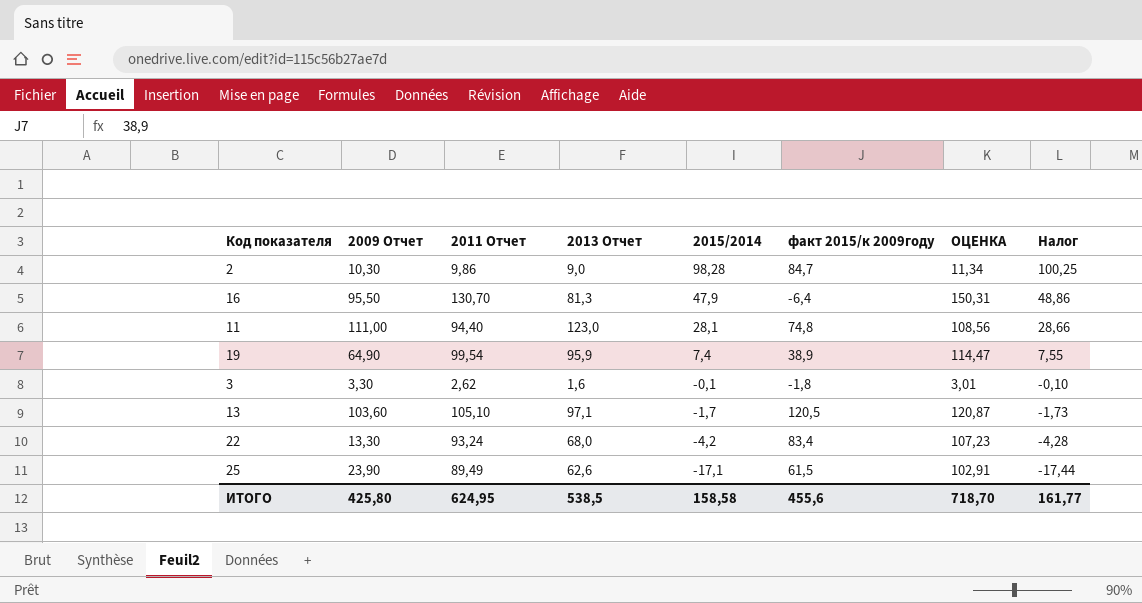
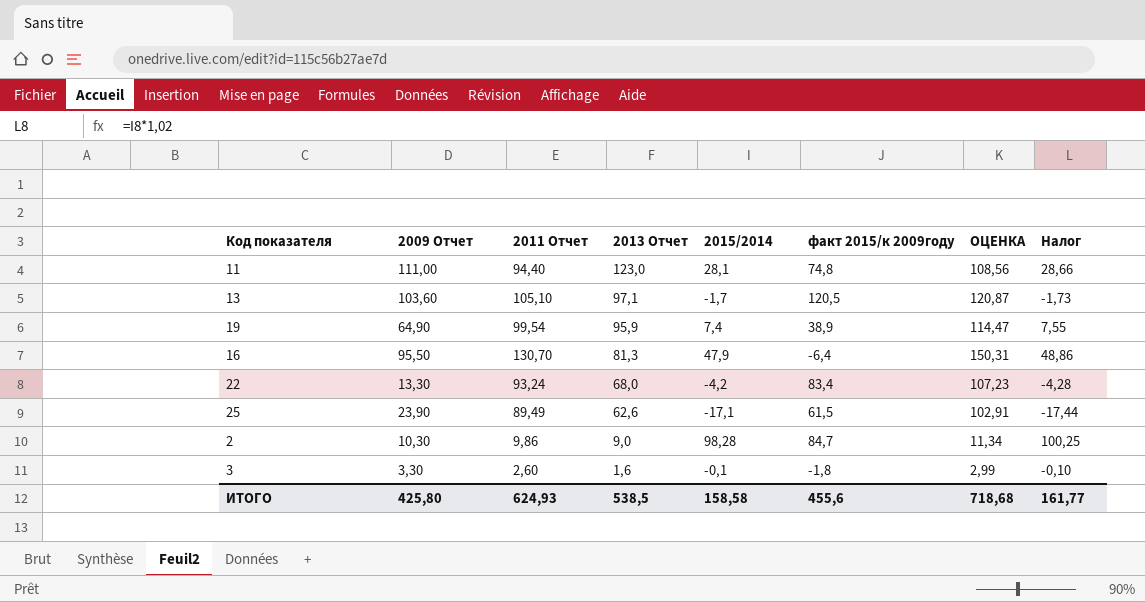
row order: 2015/2014 descending -> 2013 Отчет descending
3 | 2011 Отчет: 2,62 -> 2,60
3 | ОЦЕНКА: 3,01 -> 2,99
ИТОГО | 2011 Отчет: 624,95 -> 624,93
ИТОГО | ОЦЕНКА: 718,70 -> 718,68

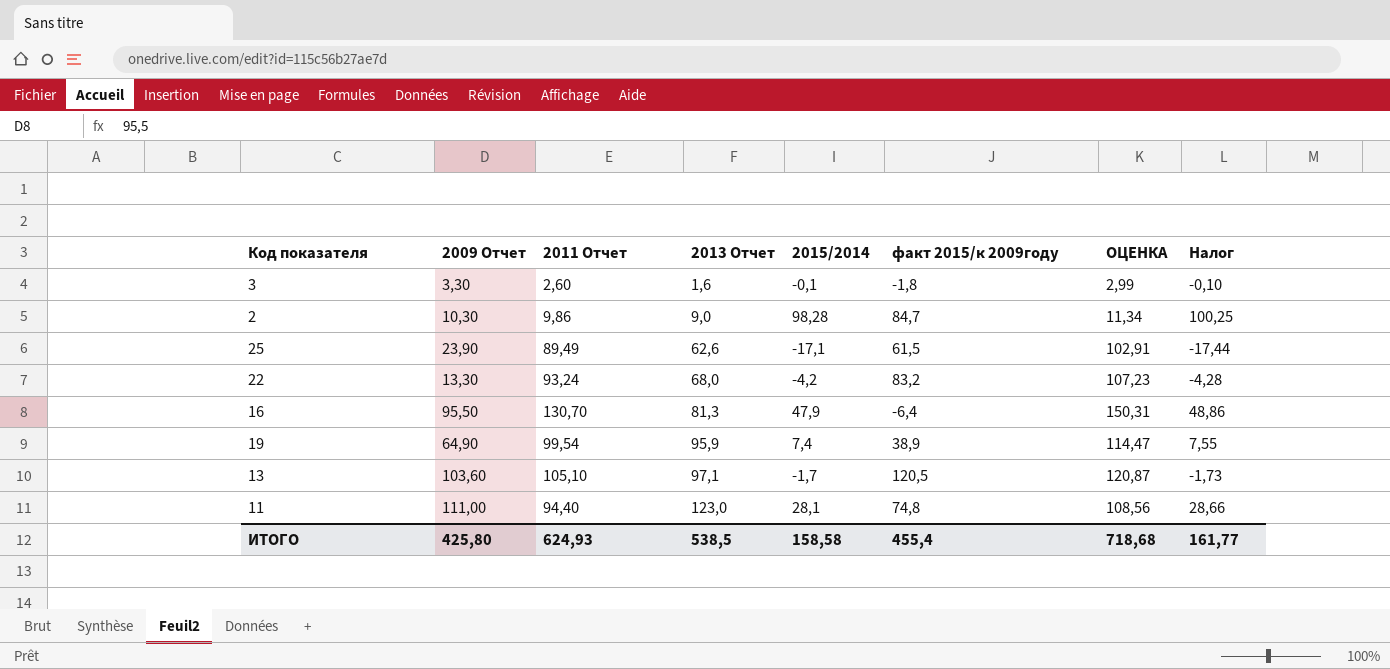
row order: 2013 Отчет descending -> 2013 Отчет ascending
22 | факт 2015/к 2009году: 83,4 -> 83,2
ИТОГО | факт 2015/к 2009году: 455,6 -> 455,4

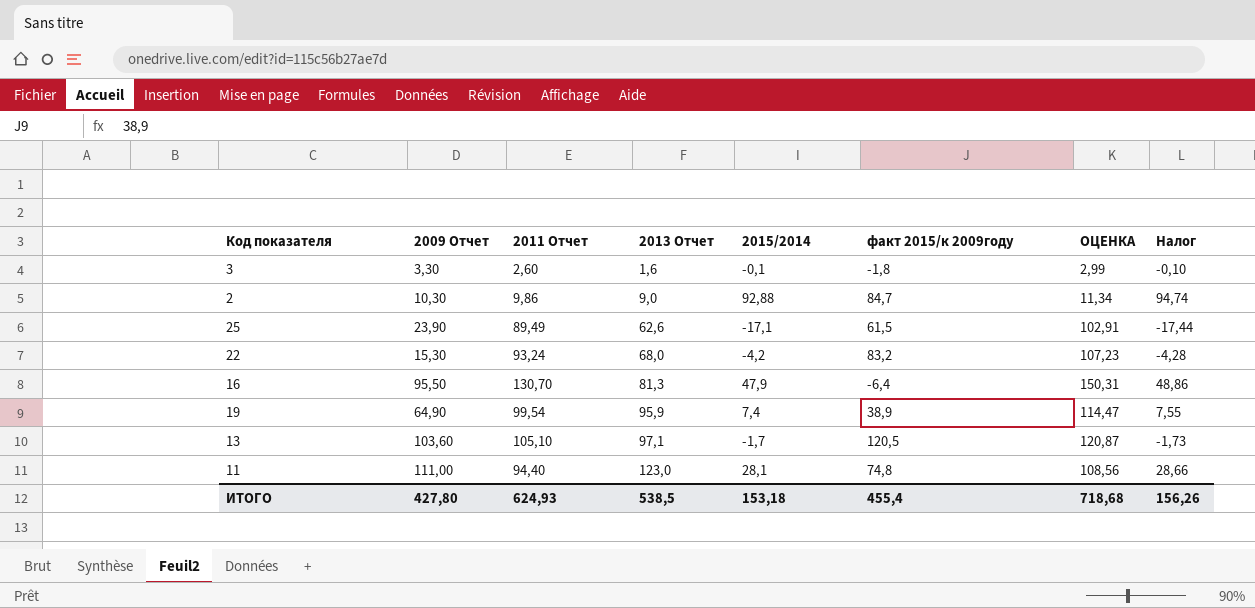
2 | 2015/2014: 98,28 -> 92,88
2 | Налог: 100,25 -> 94,74
22 | 2009 Отчет: 13,30 -> 15,30
ИТОГО | 2009 Отчет: 425,80 -> 427,80
ИТОГО | 2015/2014: 158,58 -> 153,18
ИТОГО | Налог: 161,77 -> 156,26

